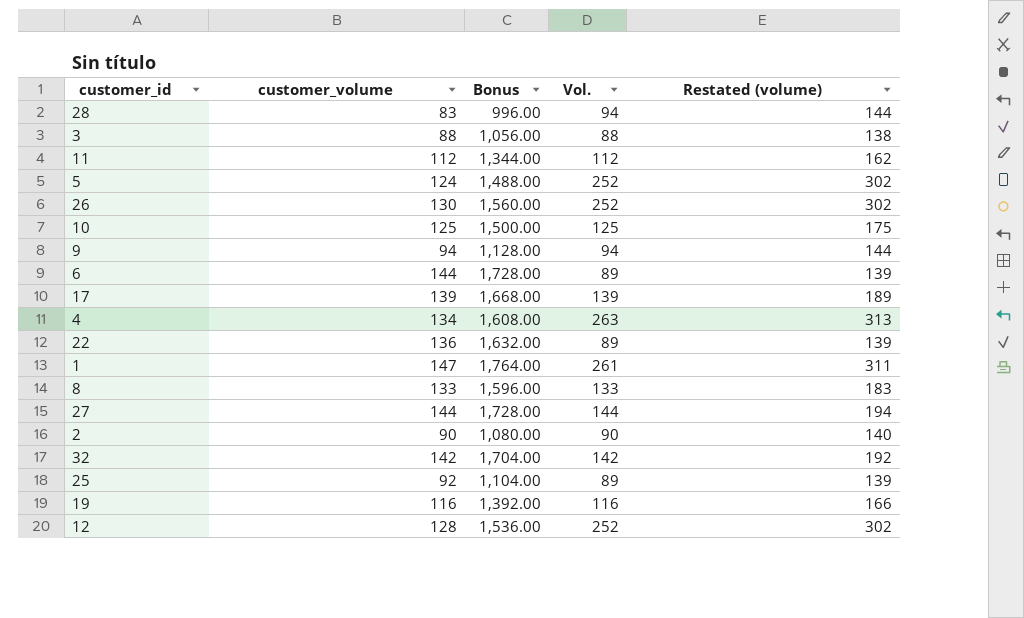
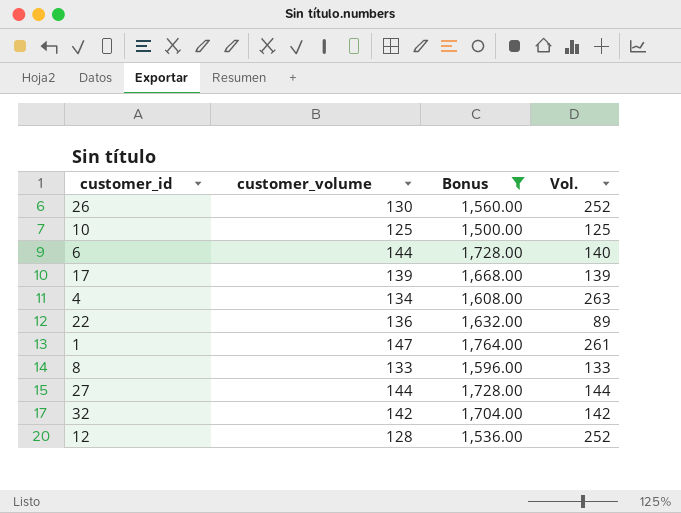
filter: none -> Bonus >= 1,500.00
column Restated (volume) | formula: [Vol.] + 50 -> none
6 | Vol.: 89 -> 140

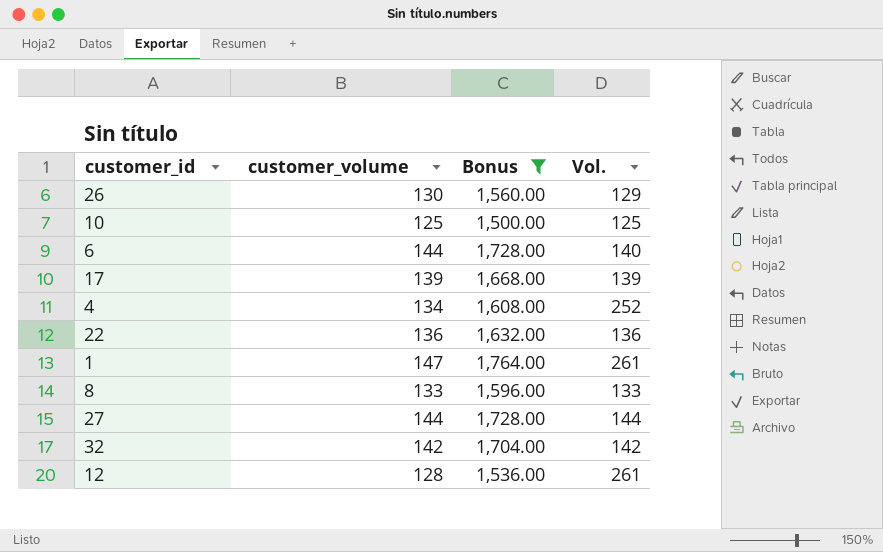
26 | Vol.: 252 -> 129
4 | Vol.: 263 -> 252
22 | Vol.: 89 -> 136
12 | Vol.: 252 -> 261

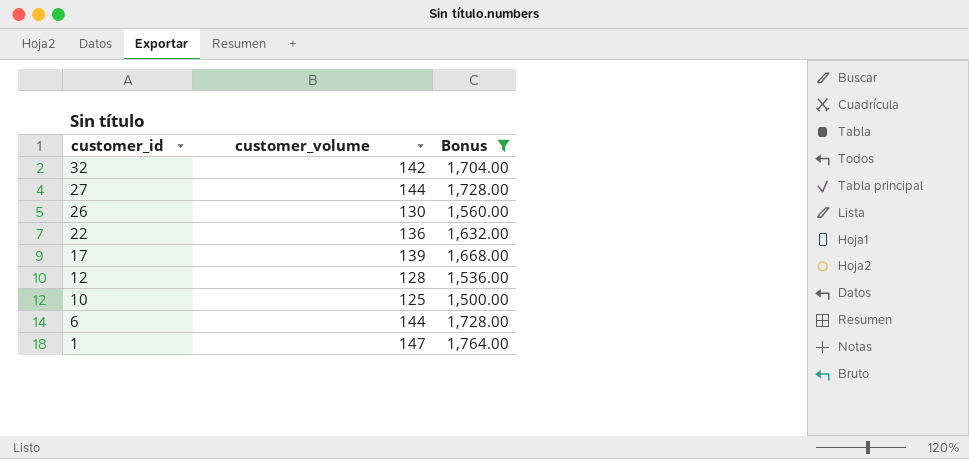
row order: none -> customer_id descending
column Vol. | position: 4 -> none
row 4: 134 | 1,608.00 | 252 -> none
row 8: 133 | 1,596.00 | 133 -> none

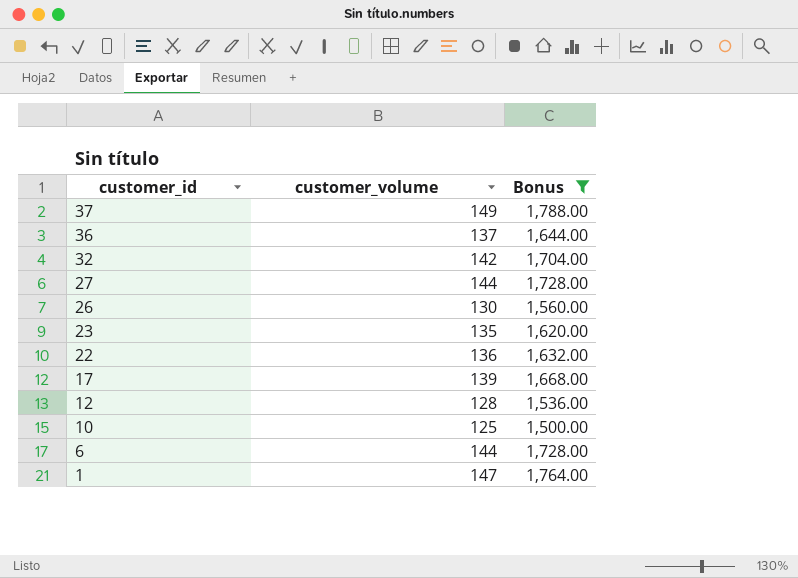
row 37: none -> 149 | 1,788.00
row 36: none -> 137 | 1,644.00
row 23: none -> 135 | 1,620.00

